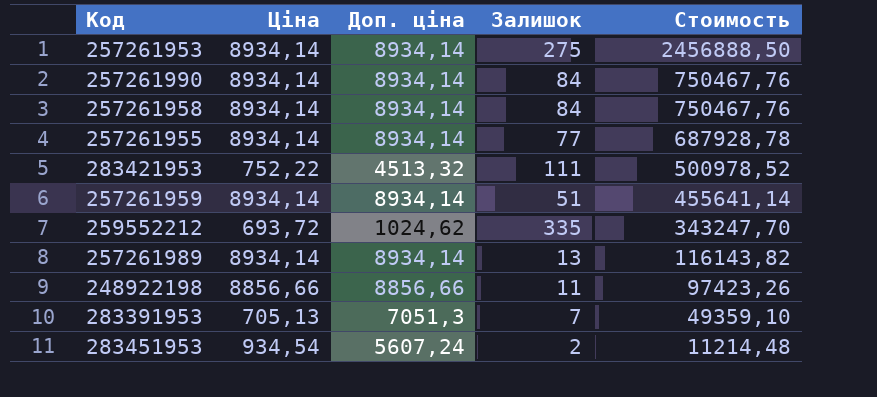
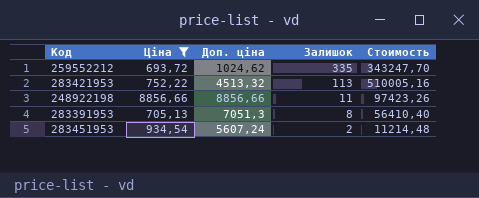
filter: none -> Ціна != 8934,14
row order: Стоимость descending -> Залишок descending
283421953 | Залишок: 111 -> 113
283421953 | Стоимость: 500978,52 -> 510005,16
283391953 | Залишок: 7 -> 8
283391953 | Стоимость: 49359,10 -> 56410,40

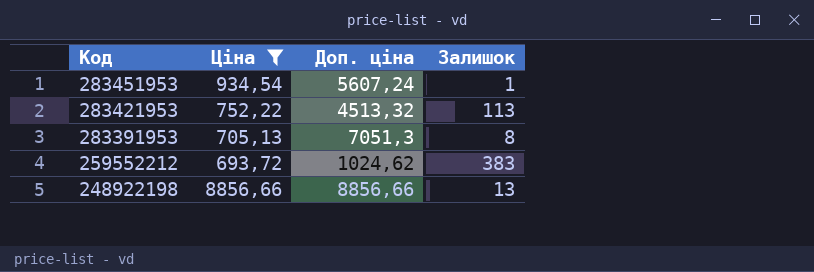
row order: Залишок descending -> Код descending
column Стоимость | formula: [Доп. ціна] * [Залишок] -> none
283451953 | Залишок: 2 -> 1
259552212 | Залишок: 335 -> 383
248922198 | Залишок: 11 -> 13

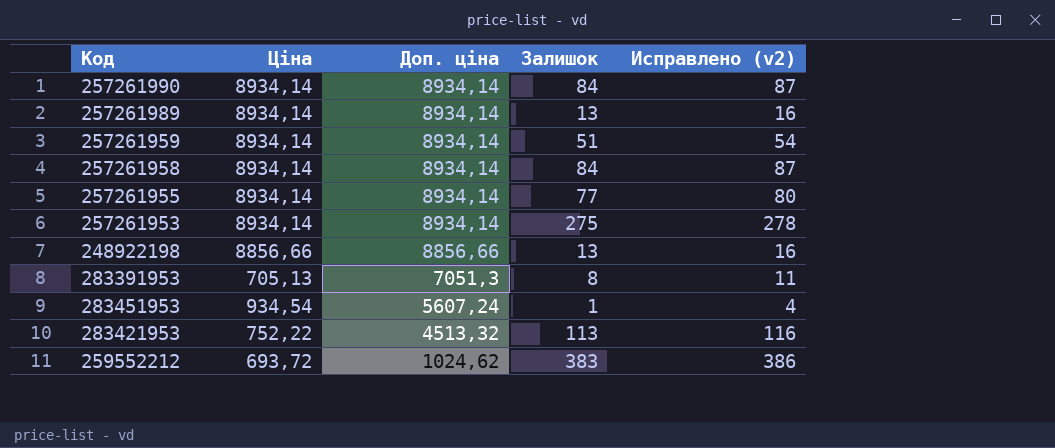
filter: Ціна != 8934,14 -> none
row order: Код descending -> Доп. ціна descending
column Исправлено (v2) | formula: none -> [Залишок] + 3

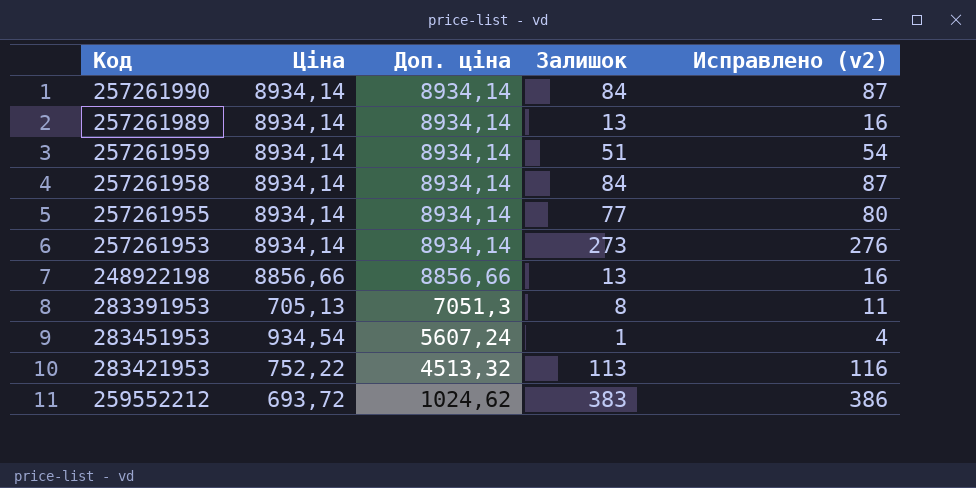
257261953 | Залишок: 275 -> 273
257261953 | Исправлено (v2): 278 -> 276

